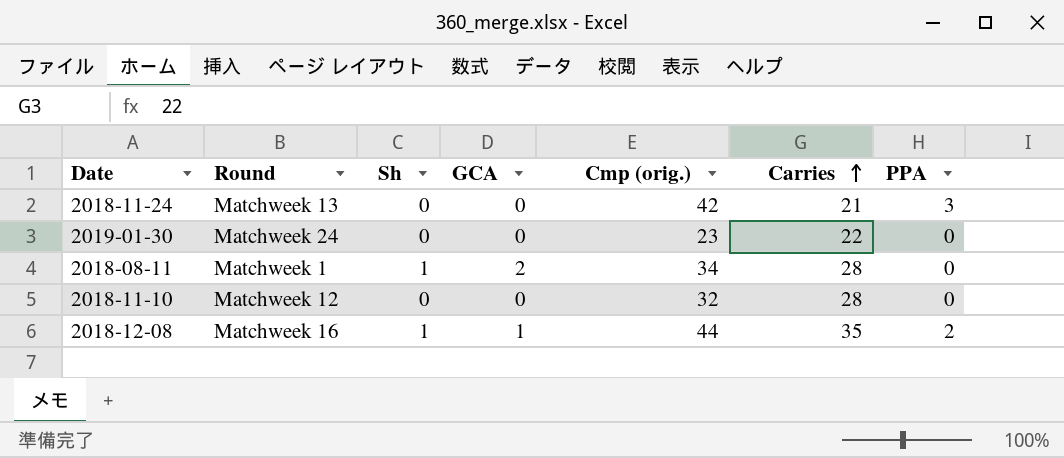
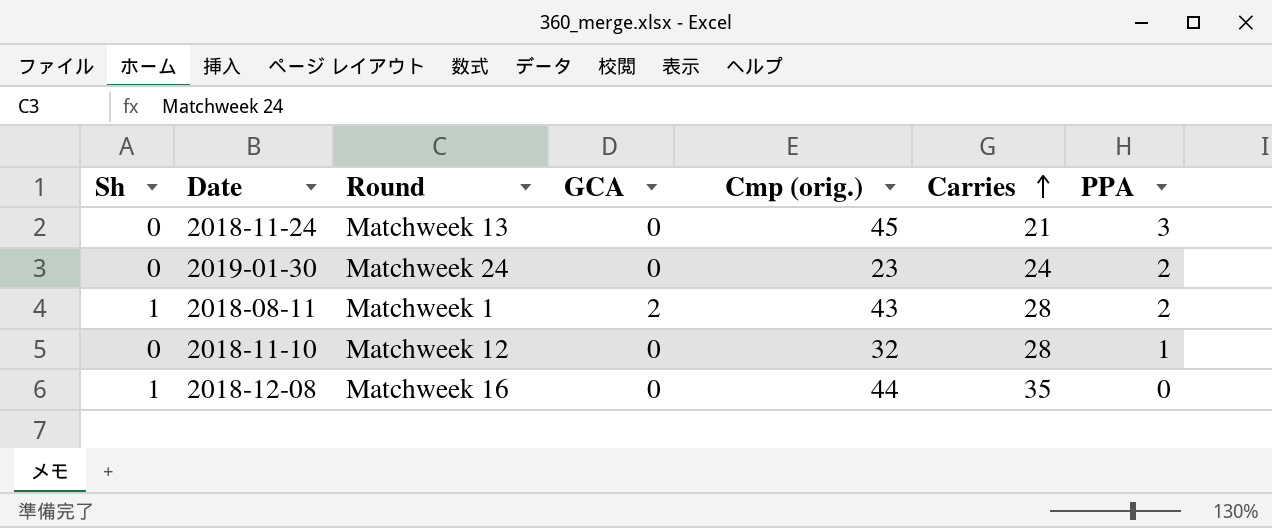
column Sh | position: 3 -> 1
2018-11-24 | Cmp (orig.): 42 -> 45
2019-01-30 | Carries: 22 -> 24
2019-01-30 | PPA: 0 -> 2
2018-08-11 | Cmp (orig.): 34 -> 43
2018-08-11 | PPA: 0 -> 2
2018-11-10 | PPA: 0 -> 1
2018-12-08 | GCA: 1 -> 0
2018-12-08 | PPA: 2 -> 0

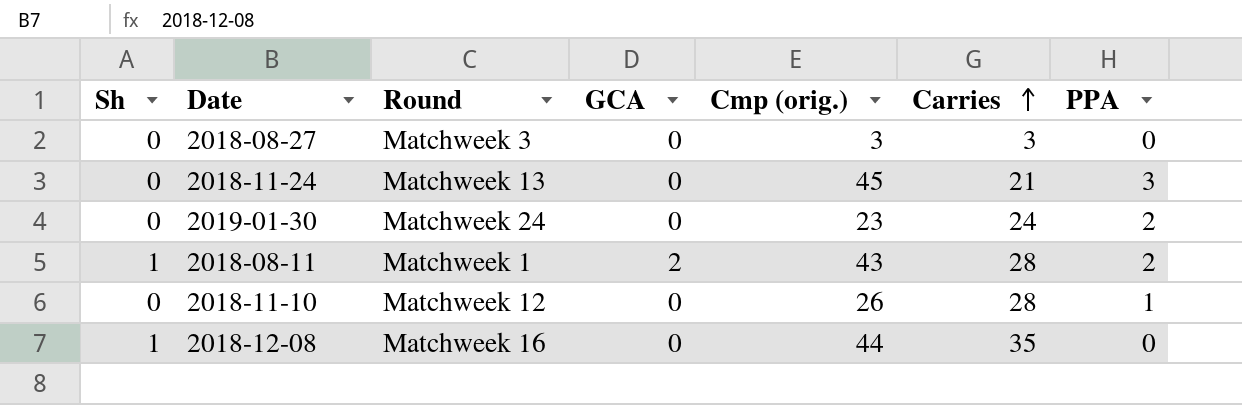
row 2018-08-27: none -> 0 | Matchweek 3 | 0 | 3 | 3 | 0
2018-11-10 | Cmp (orig.): 32 -> 26

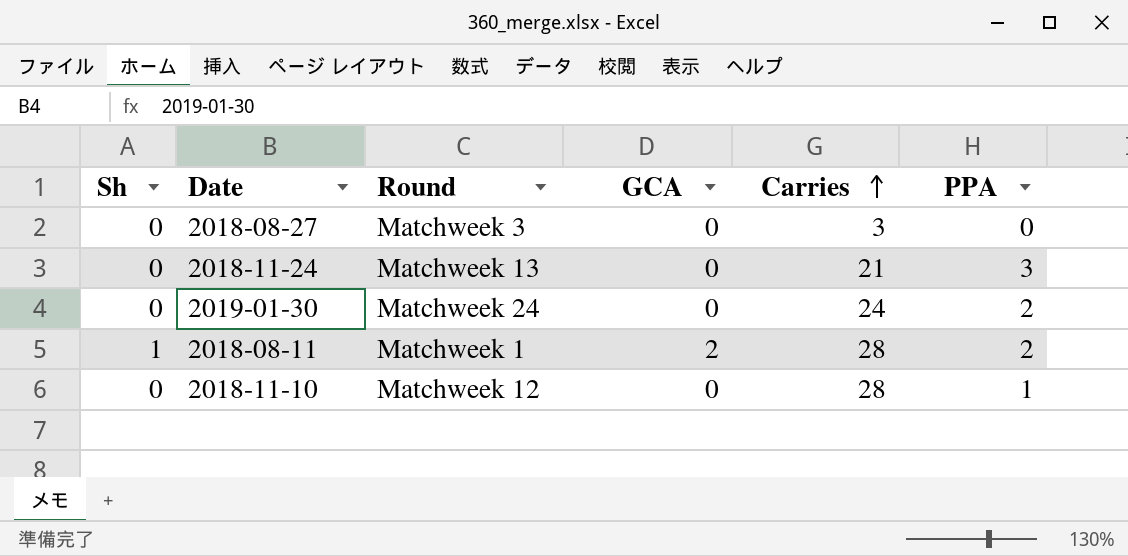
column Cmp (orig.) | position: 5 -> none
row 2018-12-08: 1 | Matchweek 16 | 0 | 44 | 35 | 0 -> none

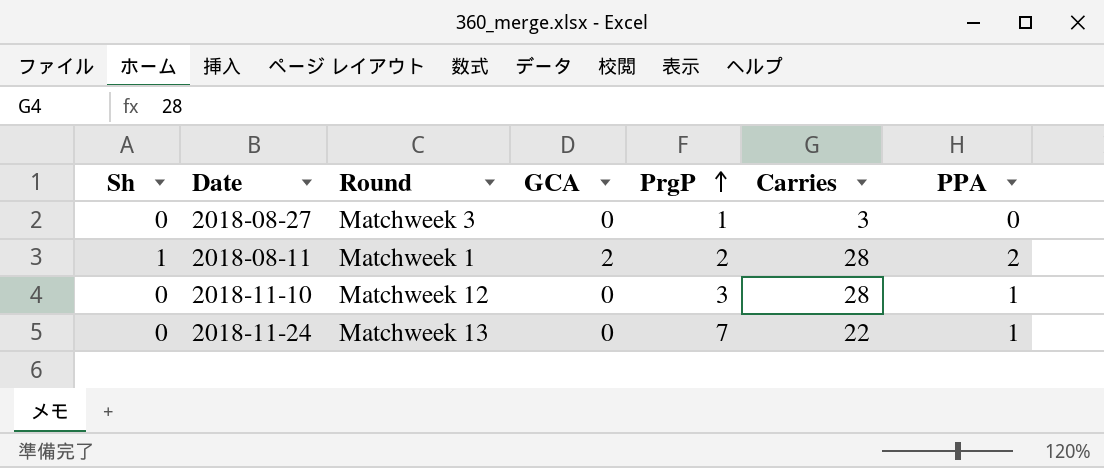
row order: Carries ascending -> PrgP ascending
column PrgP | position: none -> 5
row 2019-01-30: 0 | Matchweek 24 | 0 | 24 | 2 -> none
2018-11-24 | Carries: 21 -> 22
2018-11-24 | PPA: 3 -> 1

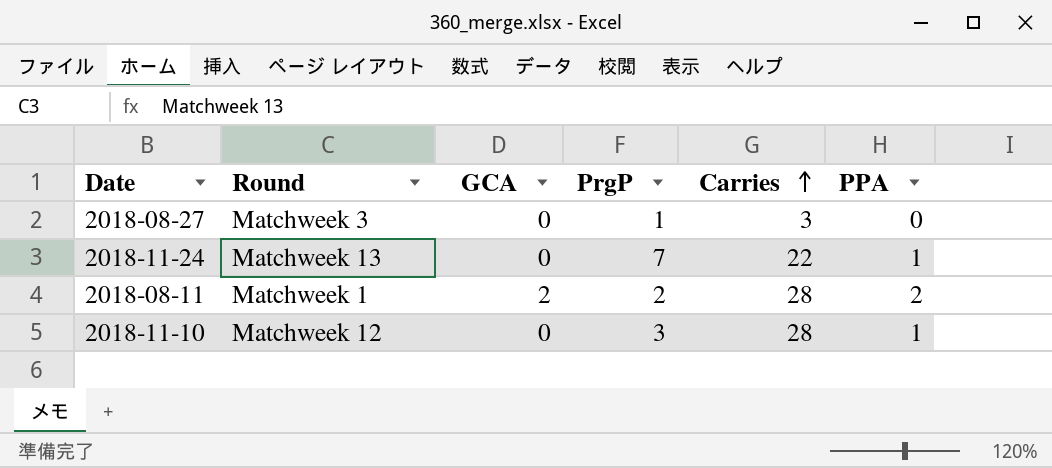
row order: PrgP ascending -> Carries ascending
column Sh | position: 1 -> none

